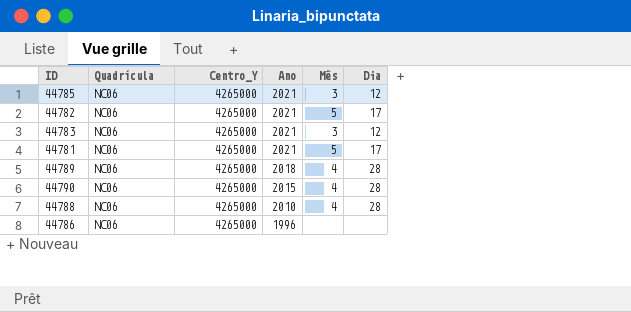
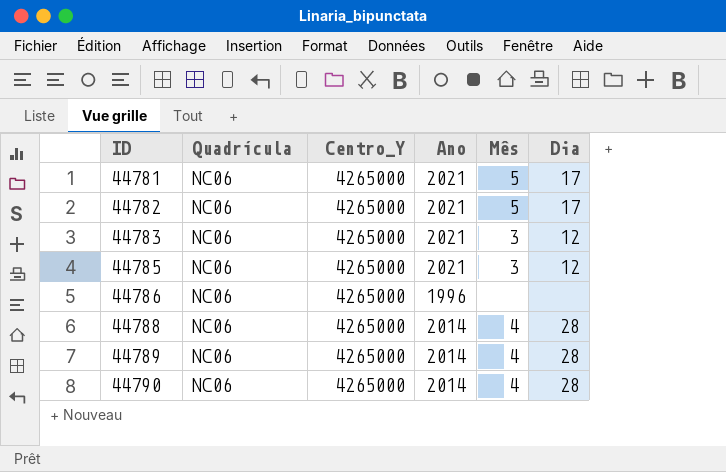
row order: Ano descending -> ID ascending
44788 | Ano: 2010 -> 2014
44789 | Ano: 2018 -> 2014
44790 | Ano: 2015 -> 2014

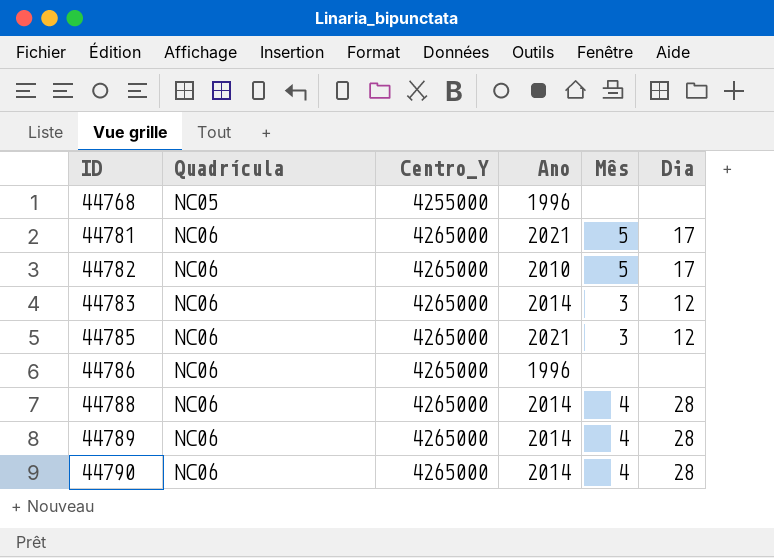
row 44768: none -> NC05 | 4255000 | 1996 | none | none
44782 | Ano: 2021 -> 2010
44783 | Ano: 2021 -> 2014

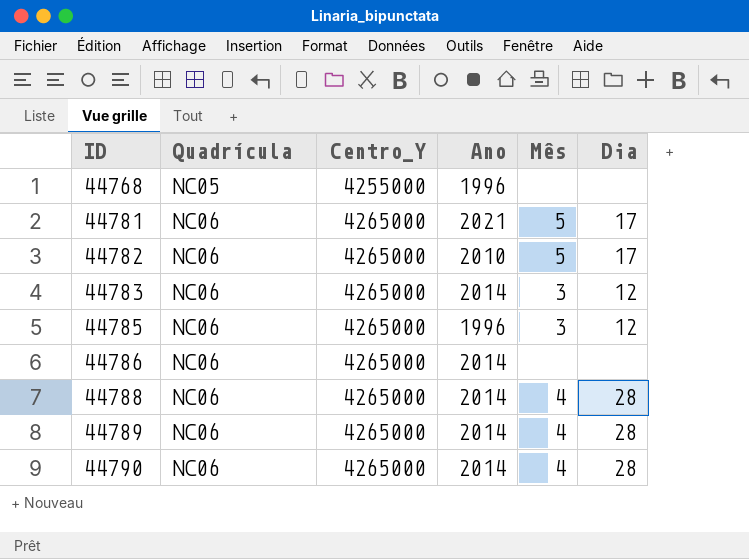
44785 | Ano: 2021 -> 1996
44786 | Ano: 1996 -> 2014

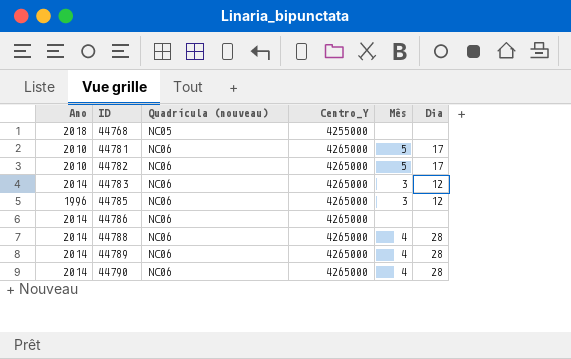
column Ano | position: 4 -> 1
column name: Quadrícula -> Quadrícula (nouveau)
44768 | Ano: 1996 -> 2018
44781 | Ano: 2021 -> 2010

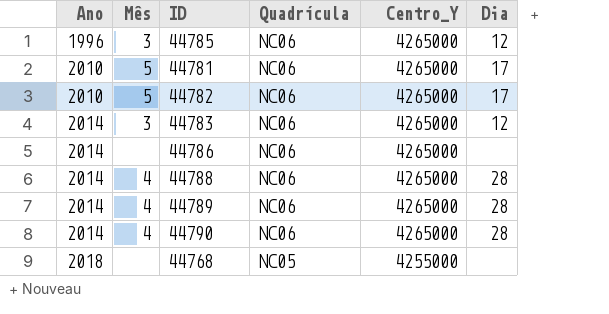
row order: ID ascending -> Ano ascending
column Mês | position: 5 -> 2
column name: Quadrícula (nouveau) -> Quadrícula

